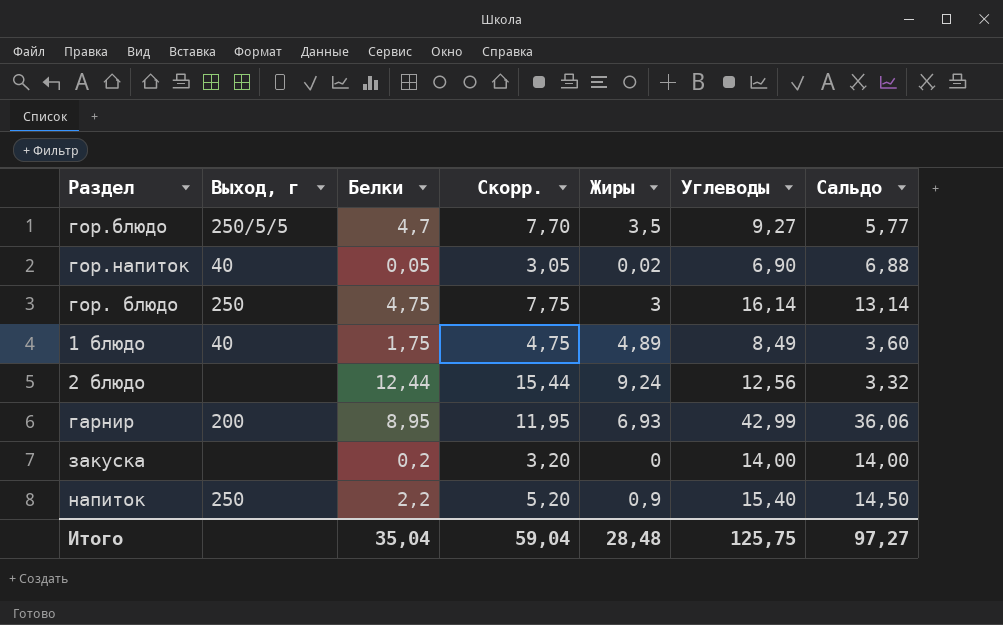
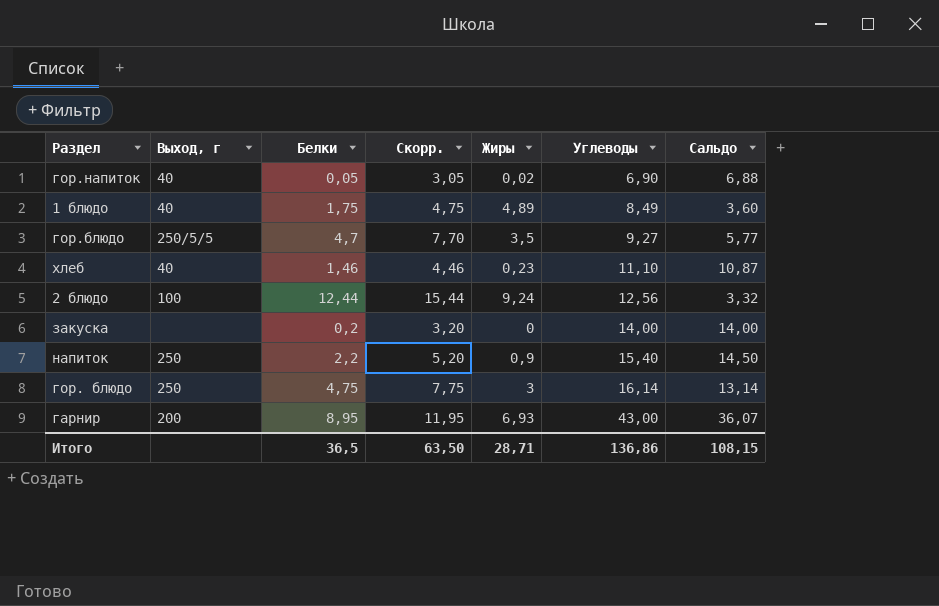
row order: none -> Углеводы ascending
row хлеб: none -> 40 | 1,46 | 4,46 | 0,23 | 11,10 | 10,87
2 блюдо | Выход, г: none -> 100
гарнир | Углеводы: 42,99 -> 43,00
гарнир | Сальдо: 36,06 -> 36,07
Итого | Белки: 35,04 -> 36,5
Итого | Скорр.: 59,04 -> 63,50
Итого | Жиры: 28,48 -> 28,71
Итого | Углеводы: 125,75 -> 136,86
Итого | Сальдо: 97,27 -> 108,15

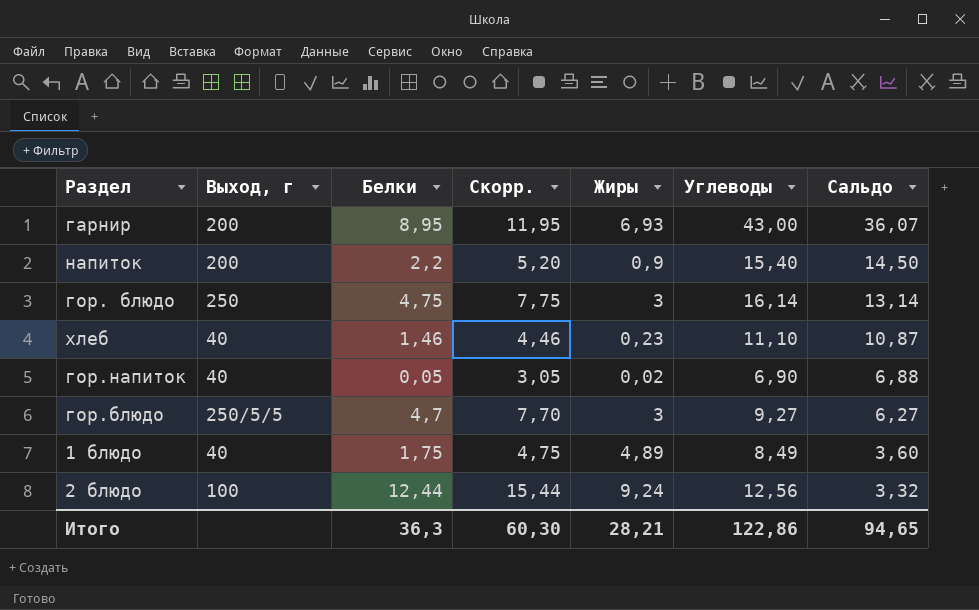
row order: Углеводы ascending -> Сальдо descending
row закуска: none | 0,2 | 3,20 | 0 | 14,00 | 14,00 -> none
напиток | Выход, г: 250 -> 200
гор.блюдо | Жиры: 3,5 -> 3
гор.блюдо | Сальдо: 5,77 -> 6,27
Итого | Белки: 36,5 -> 36,3
Итого | Скорр.: 63,50 -> 60,30
Итого | Жиры: 28,71 -> 28,21
Итого | Углеводы: 136,86 -> 122,86
Итого | Сальдо: 108,15 -> 94,65

